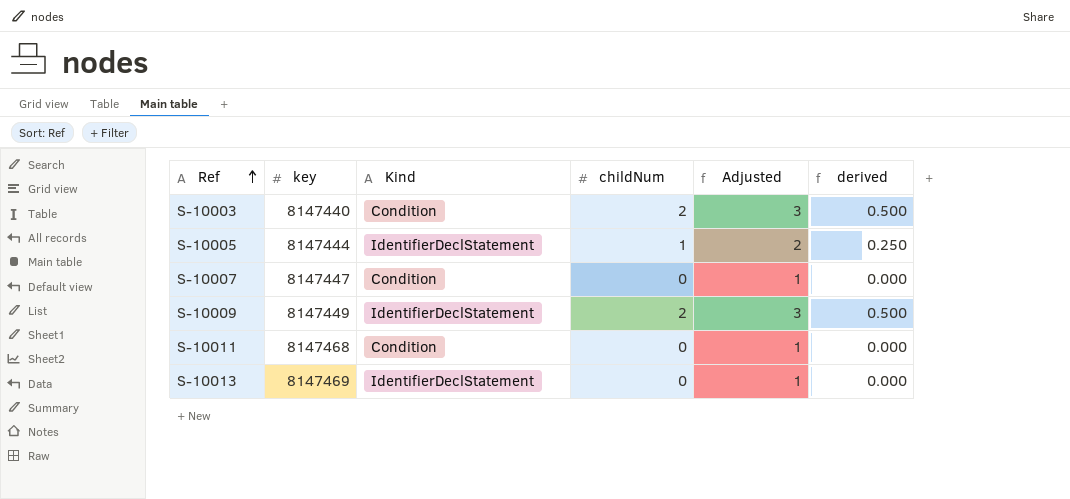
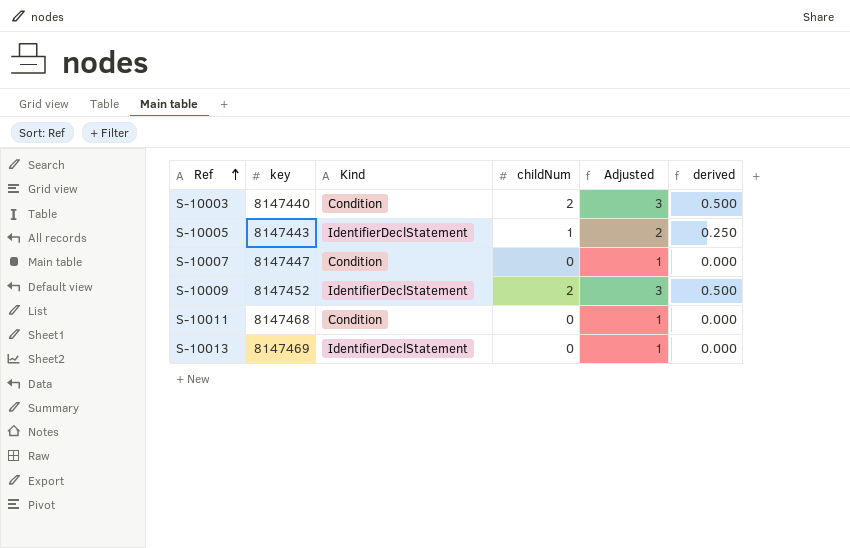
S-10005 | key: 8147444 -> 8147443
S-10009 | key: 8147449 -> 8147452

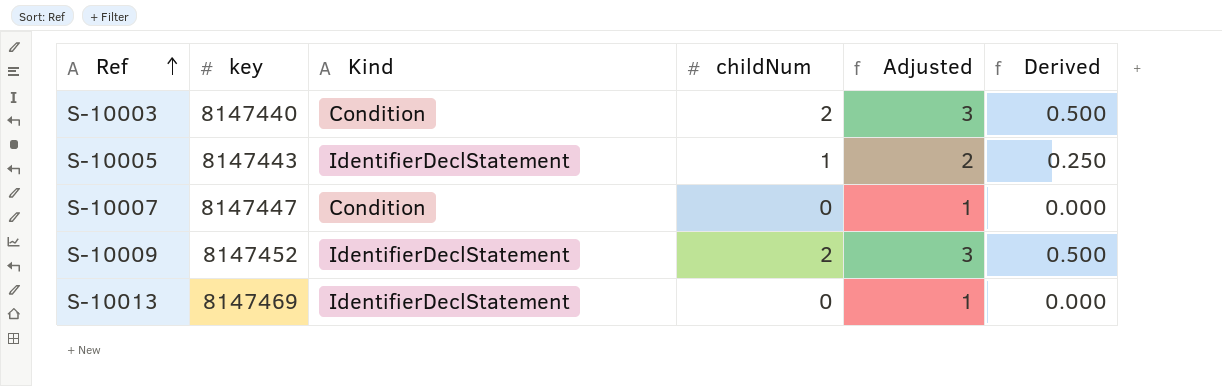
column name: derived -> Derived
row S-10011: 8147468 | Condition | 0 | 1 | 0.000 -> none

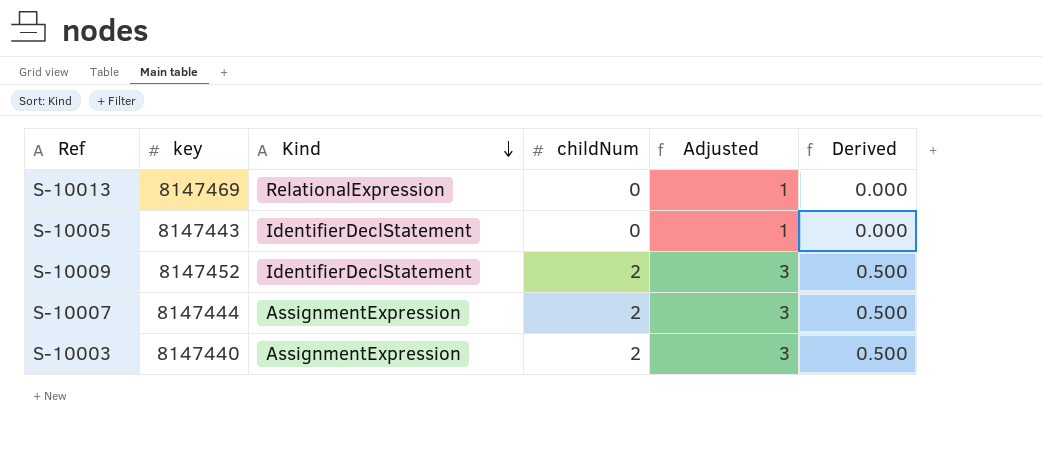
row order: Ref ascending -> Kind descending
S-10013 | Kind: IdentifierDeclStatement -> RelationalExpression
S-10005 | childNum: 1 -> 0
S-10005 | Adjusted: 2 -> 1
S-10005 | Derived: 0.250 -> 0.000
S-10007 | key: 8147447 -> 8147444
S-10007 | Kind: Condition -> AssignmentExpression
S-10007 | childNum: 0 -> 2
S-10007 | Adjusted: 1 -> 3
S-10007 | Derived: 0.000 -> 0.500
S-10003 | Kind: Condition -> AssignmentExpression

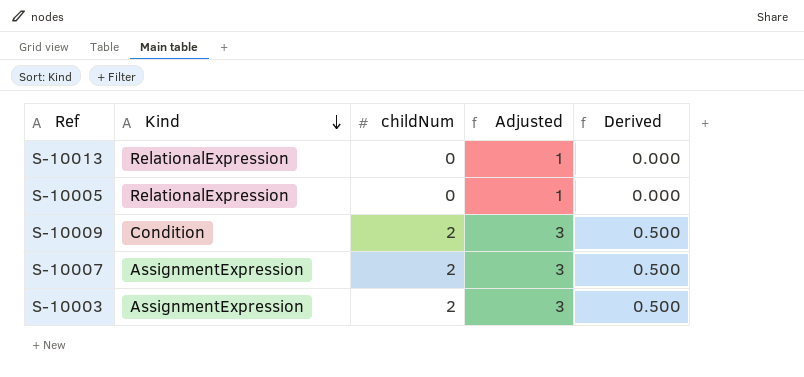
column key | position: 2 -> none
S-10005 | Kind: IdentifierDeclStatement -> RelationalExpression
S-10009 | Kind: IdentifierDeclStatement -> Condition

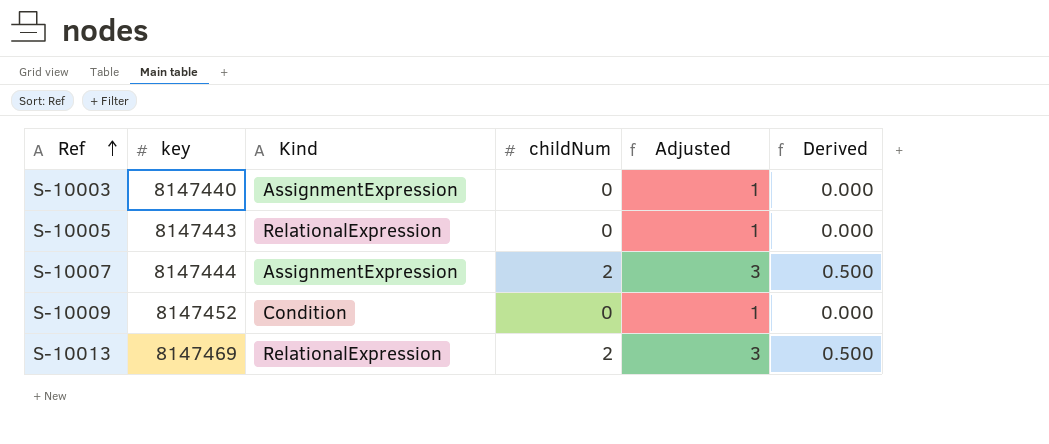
row order: Kind descending -> Ref ascending
column key | position: none -> 2
S-10003 | childNum: 2 -> 0
S-10003 | Adjusted: 3 -> 1
S-10003 | Derived: 0.500 -> 0.000
S-10009 | childNum: 2 -> 0
S-10009 | Adjusted: 3 -> 1
S-10009 | Derived: 0.500 -> 0.000
S-10013 | childNum: 0 -> 2
S-10013 | Adjusted: 1 -> 3
S-10013 | Derived: 0.000 -> 0.500

